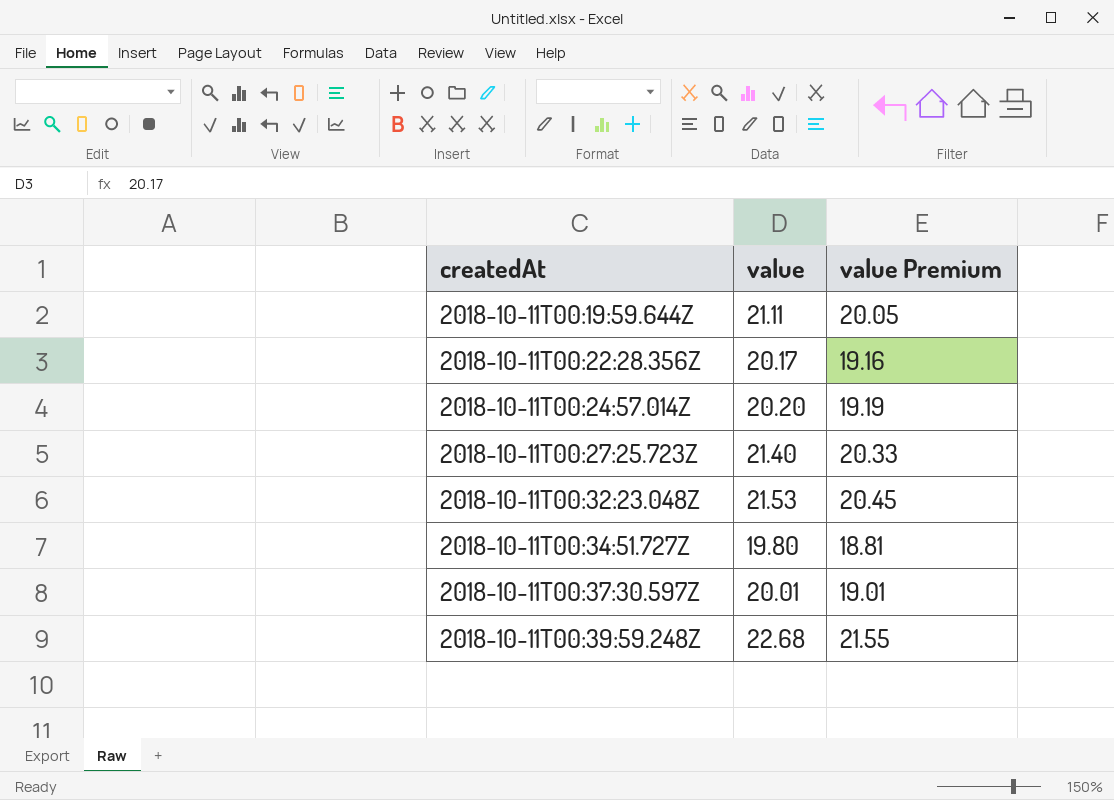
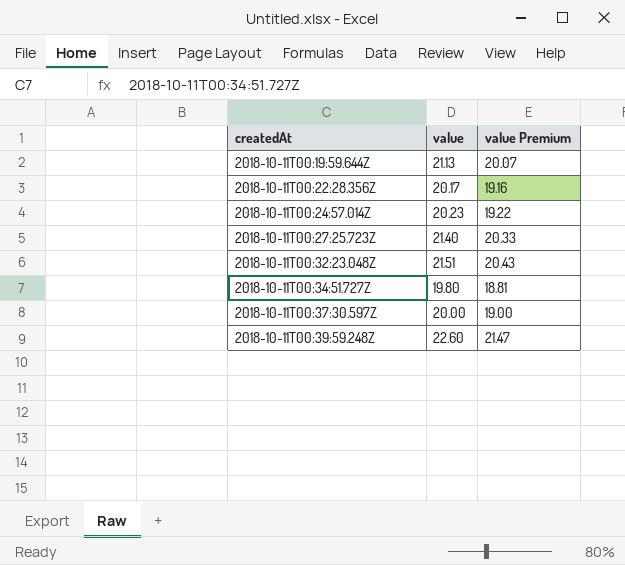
2018-10-11T00:19:59.644Z | value: 21.11 -> 21.13
2018-10-11T00:19:59.644Z | value Premium: 20.05 -> 20.07
2018-10-11T00:24:57.014Z | value: 20.20 -> 20.23
2018-10-11T00:24:57.014Z | value Premium: 19.19 -> 19.22
2018-10-11T00:32:23.048Z | value: 21.53 -> 21.51
2018-10-11T00:32:23.048Z | value Premium: 20.45 -> 20.43
2018-10-11T00:37:30.597Z | value: 20.01 -> 20.00
2018-10-11T00:37:30.597Z | value Premium: 19.01 -> 19.00
2018-10-11T00:39:59.248Z | value: 22.68 -> 22.60
2018-10-11T00:39:59.248Z | value Premium: 21.55 -> 21.47

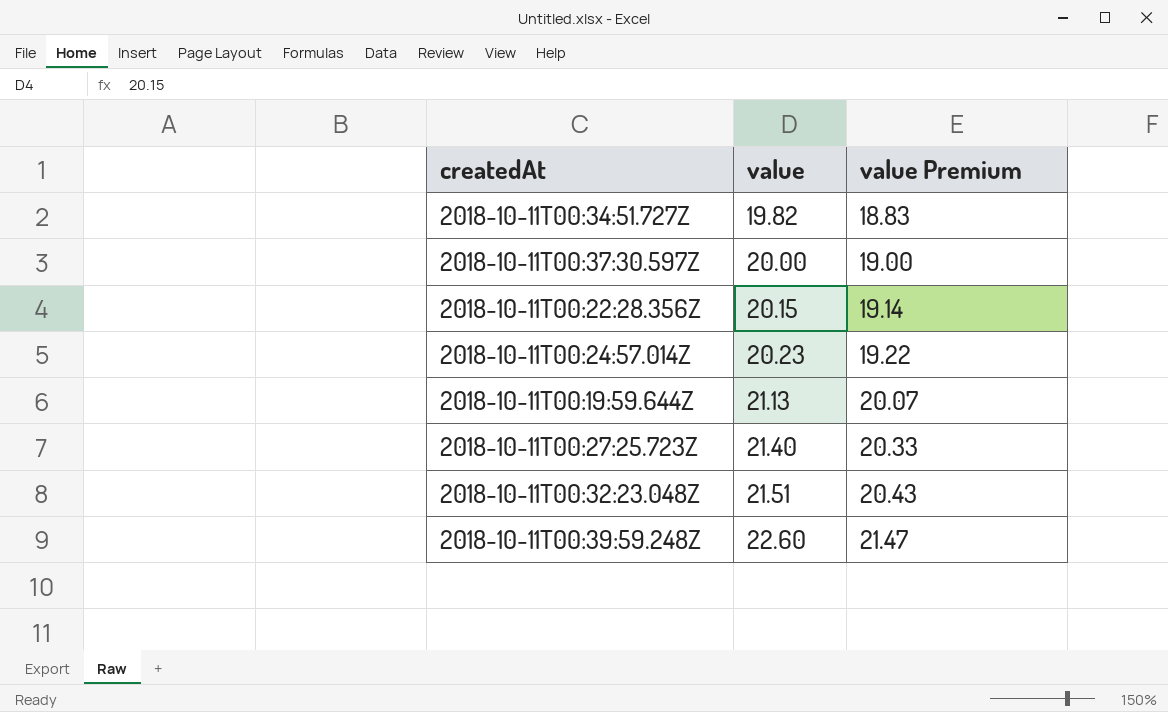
row order: createdAt ascending -> value ascending
2018-10-11T00:34:51.727Z | value: 19.80 -> 19.82
2018-10-11T00:34:51.727Z | value Premium: 18.81 -> 18.83
2018-10-11T00:22:28.356Z | value: 20.17 -> 20.15
2018-10-11T00:22:28.356Z | value Premium: 19.16 -> 19.14

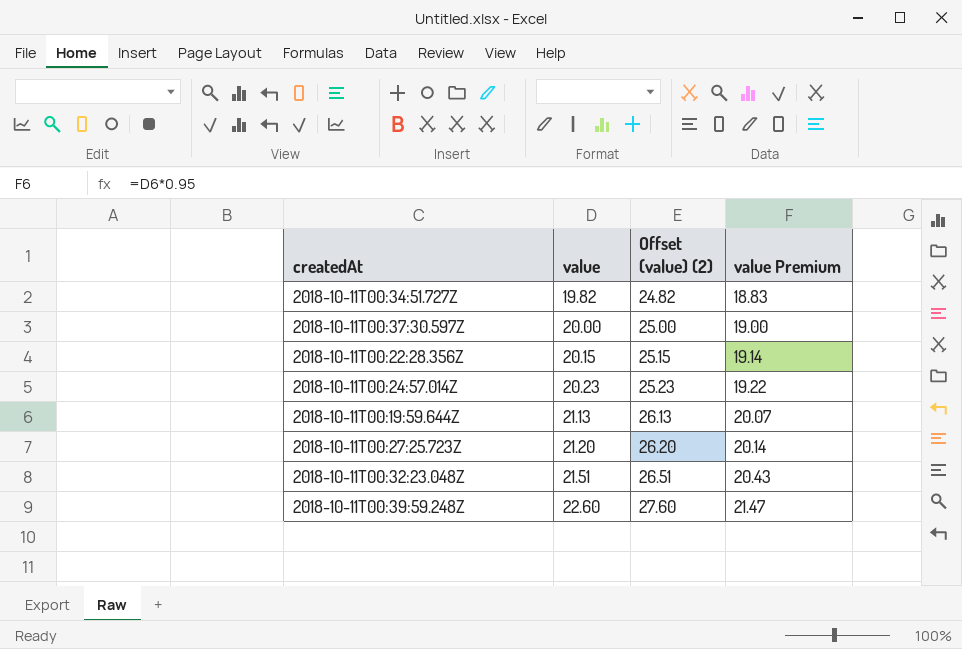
column Offset (value) (2) | formula: none -> [value] + 5
2018-10-11T00:27:25.723Z | value: 21.40 -> 21.20
2018-10-11T00:27:25.723Z | value Premium: 20.33 -> 20.14

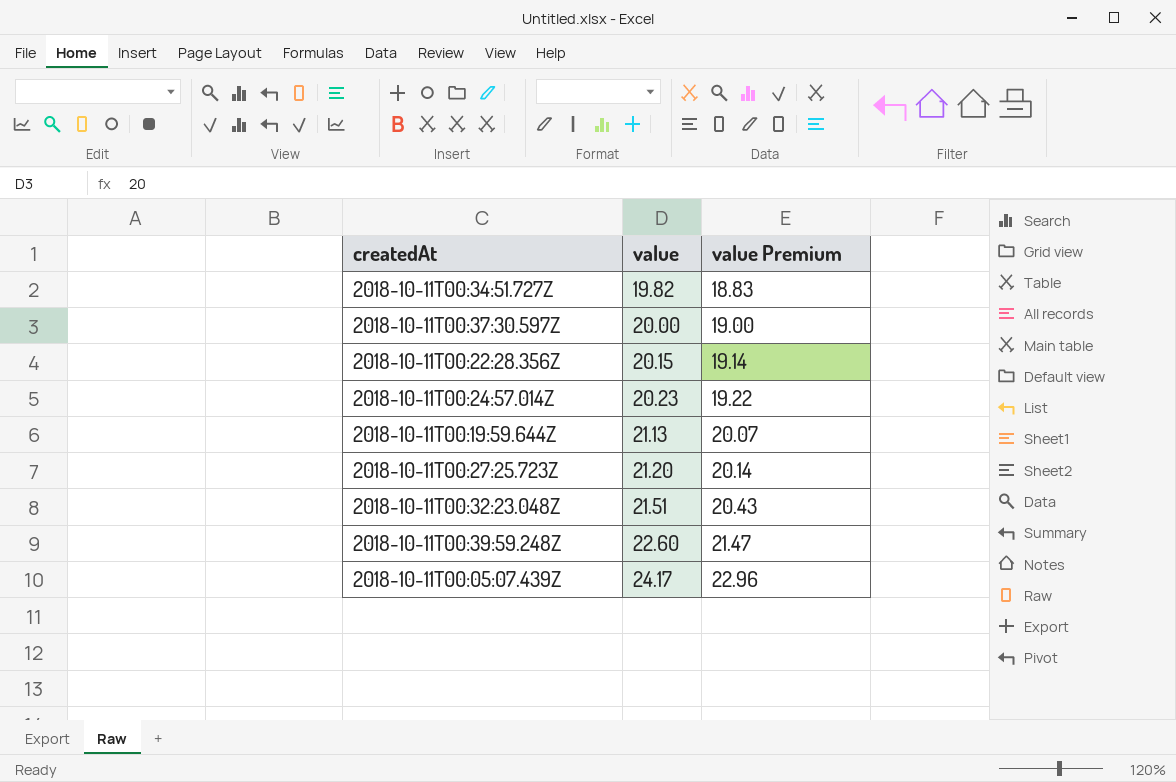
column Offset (value) (2) | formula: [value] + 5 -> none
row 2018-10-11T00:05:07.439Z: none -> 24.17 | 22.96

